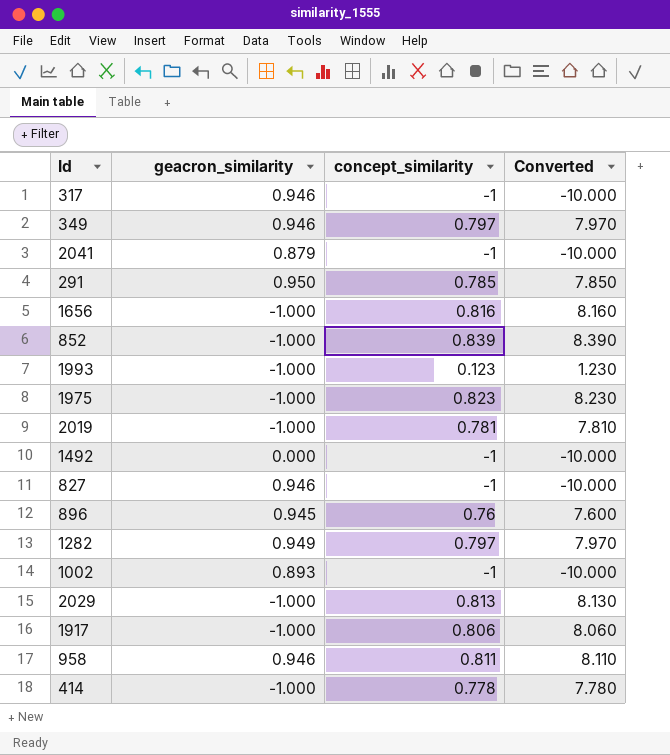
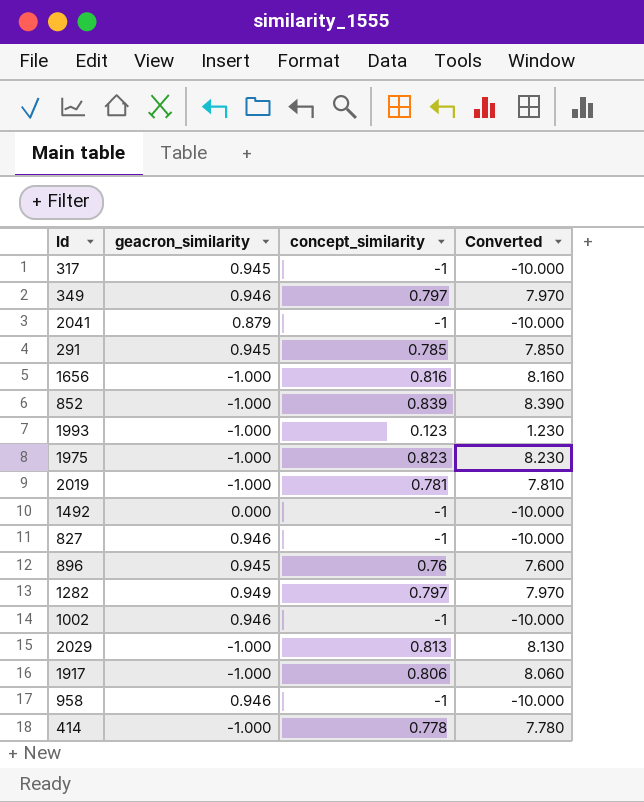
317 | geacron_similarity: 0.946 -> 0.945
291 | geacron_similarity: 0.950 -> 0.945
1002 | geacron_similarity: 0.893 -> 0.946
958 | concept_similarity: 0.811 -> -1
958 | Converted: 8.110 -> -10.000

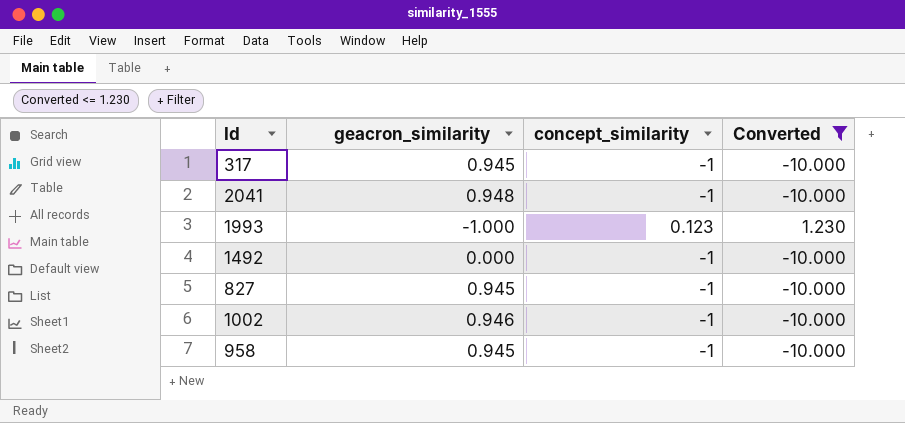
filter: none -> Converted <= 1.230
2041 | geacron_similarity: 0.879 -> 0.948
827 | geacron_similarity: 0.946 -> 0.945
958 | geacron_similarity: 0.946 -> 0.945

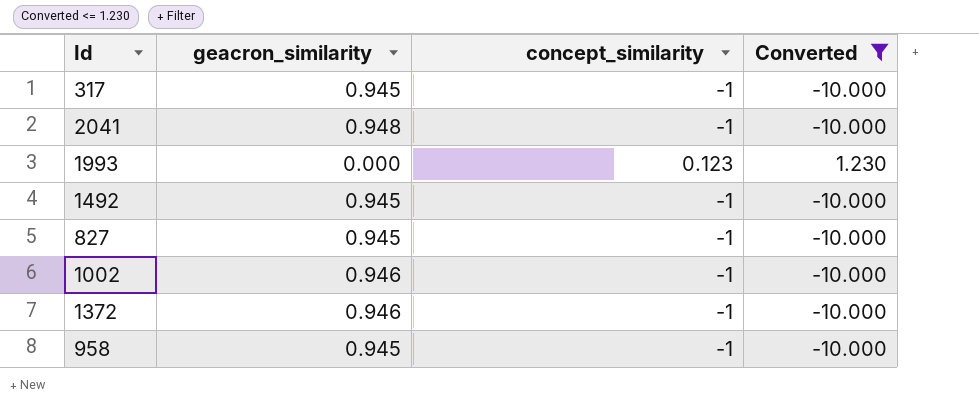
1993 | geacron_similarity: -1.000 -> 0.000
1492 | geacron_similarity: 0.000 -> 0.945
row 1372: none -> 0.946 | -1 | -10.000

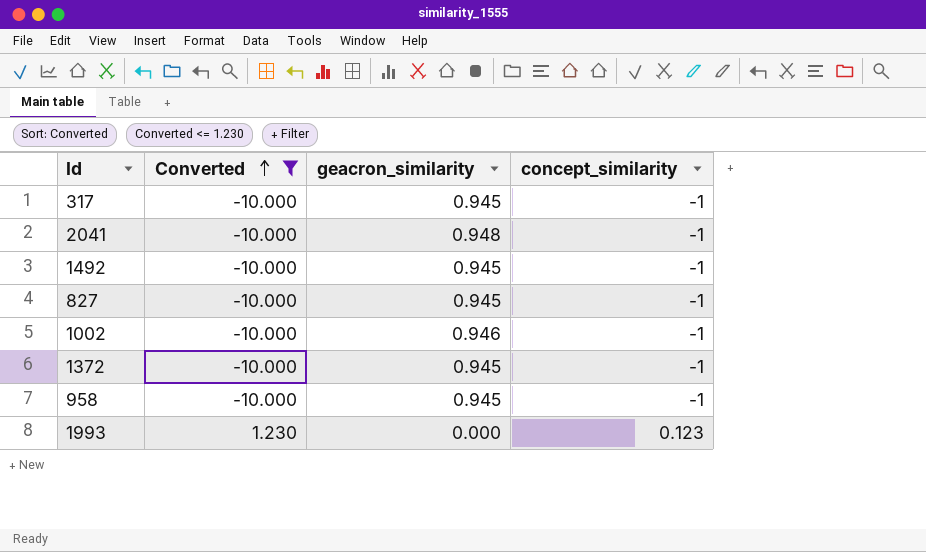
row order: none -> Converted ascending
column Converted | position: 4 -> 2
1372 | geacron_similarity: 0.946 -> 0.945

